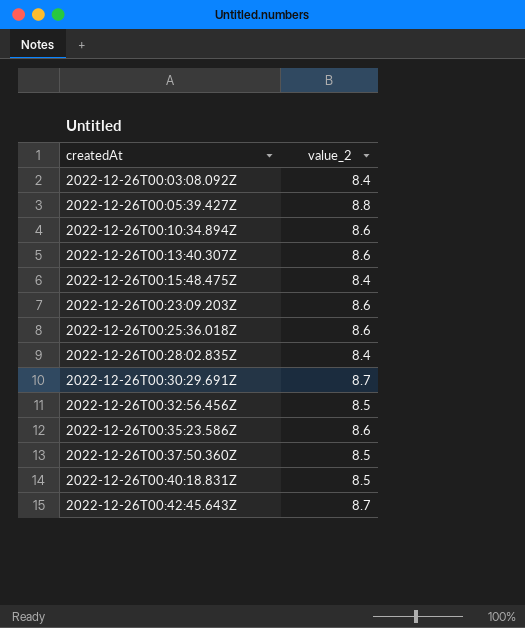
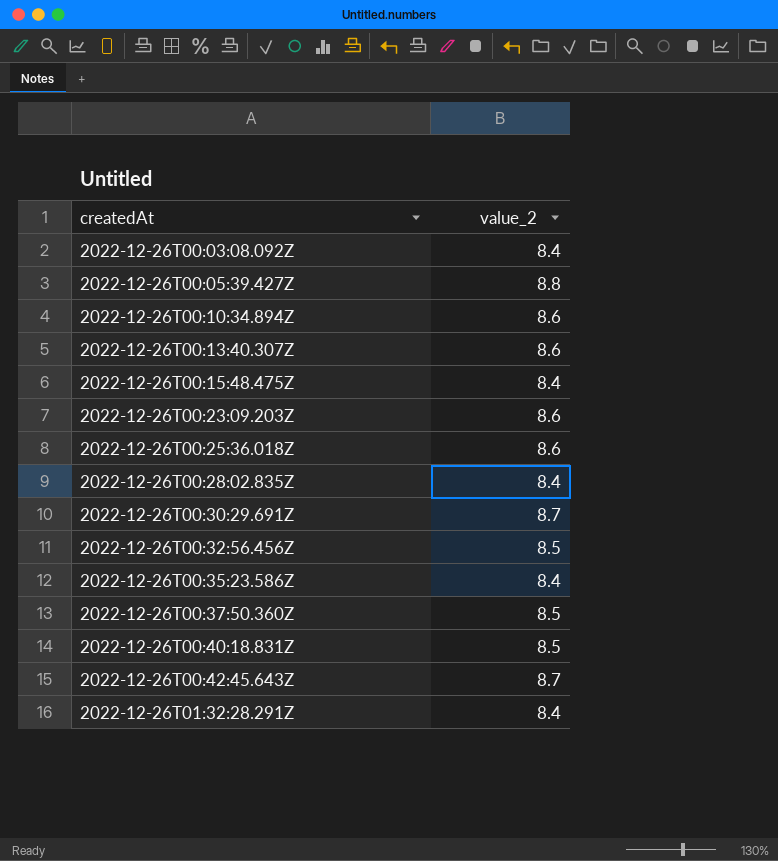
2022-12-26T00:35:23.586Z | value_2: 8.6 -> 8.4
row 2022-12-26T01:32:28.291Z: none -> 8.4

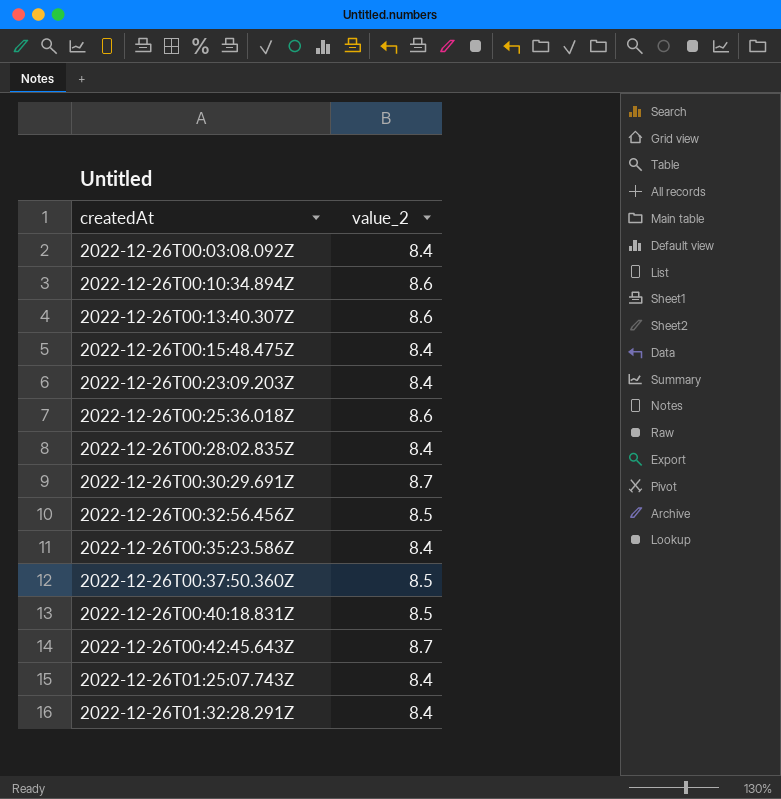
row 2022-12-26T00:05:39.427Z: 8.8 -> none
2022-12-26T00:23:09.203Z | value_2: 8.6 -> 8.4
row 2022-12-26T01:25:07.743Z: none -> 8.4

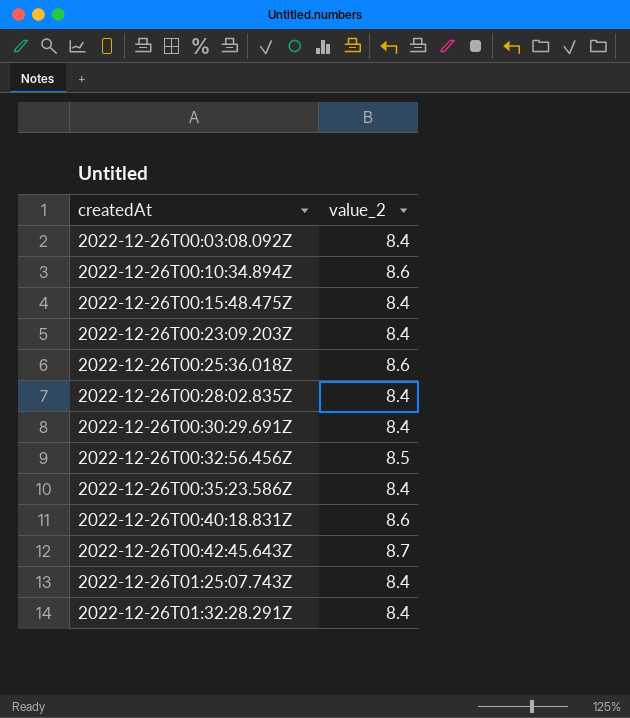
row 2022-12-26T00:13:40.307Z: 8.6 -> none
row 2022-12-26T00:37:50.360Z: 8.5 -> none
2022-12-26T00:30:29.691Z | value_2: 8.7 -> 8.4
2022-12-26T00:40:18.831Z | value_2: 8.5 -> 8.6

